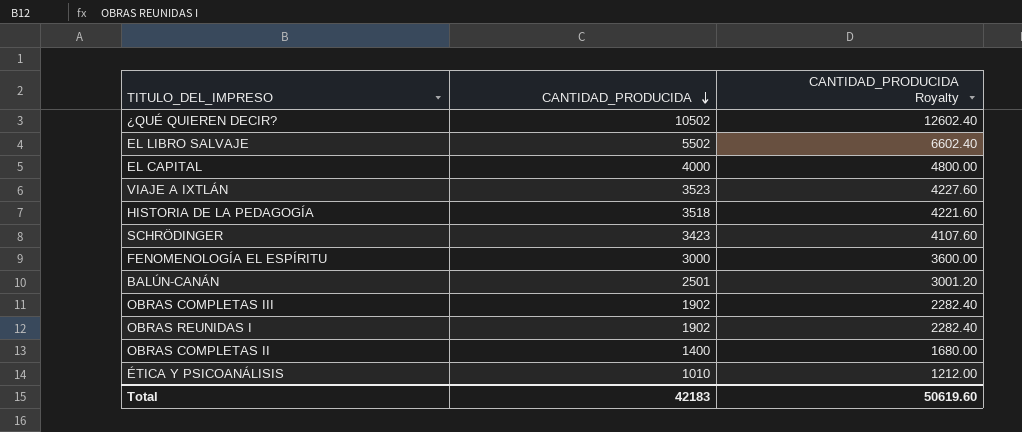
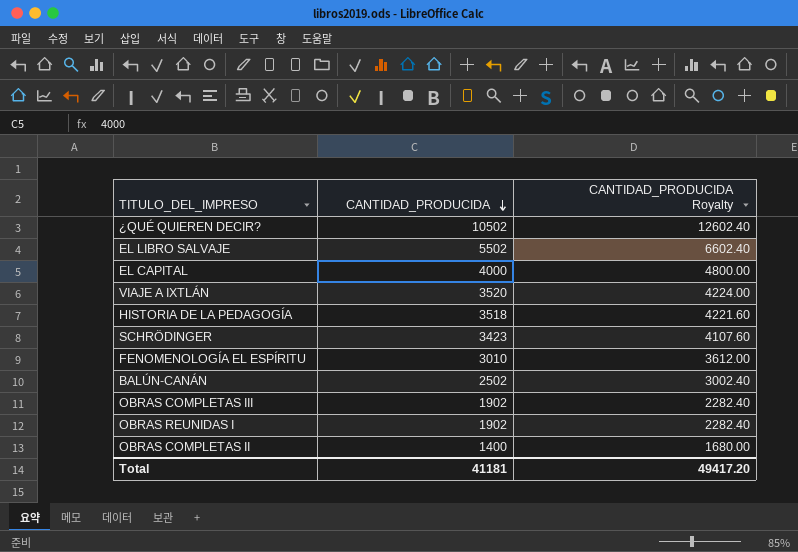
row ÉTICA Y PSICOANÁLISIS: 1010 | 1212.00 -> none
VIAJE A IXTLÁN | CANTIDAD_PRODUCIDA: 3523 -> 3520
VIAJE A IXTLÁN | CANTIDAD_PRODUCIDA Royalty: 4227.60 -> 4224.00
FENOMENOLOGÍA EL ESPÍRITU | CANTIDAD_PRODUCIDA: 3000 -> 3010
FENOMENOLOGÍA EL ESPÍRITU | CANTIDAD_PRODUCIDA Royalty: 3600.00 -> 3612.00
BALÚN-CANÁN | CANTIDAD_PRODUCIDA: 2501 -> 2502
BALÚN-CANÁN | CANTIDAD_PRODUCIDA Royalty: 3001.20 -> 3002.40
Total | CANTIDAD_PRODUCIDA: 42183 -> 41181
Total | CANTIDAD_PRODUCIDA Royalty: 50619.60 -> 49417.20

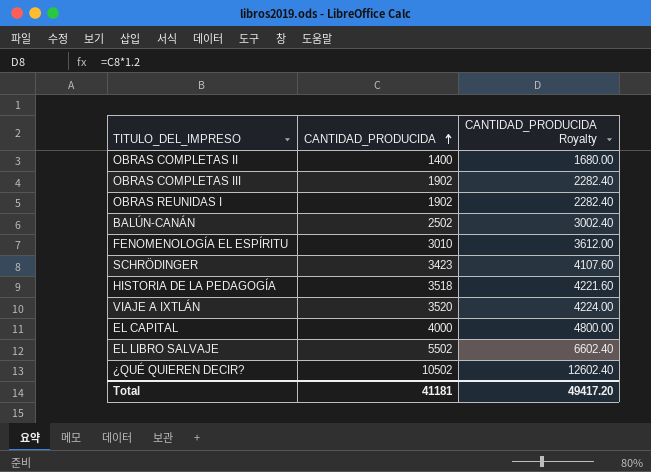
row order: CANTIDAD_PRODUCIDA descending -> CANTIDAD_PRODUCIDA ascending

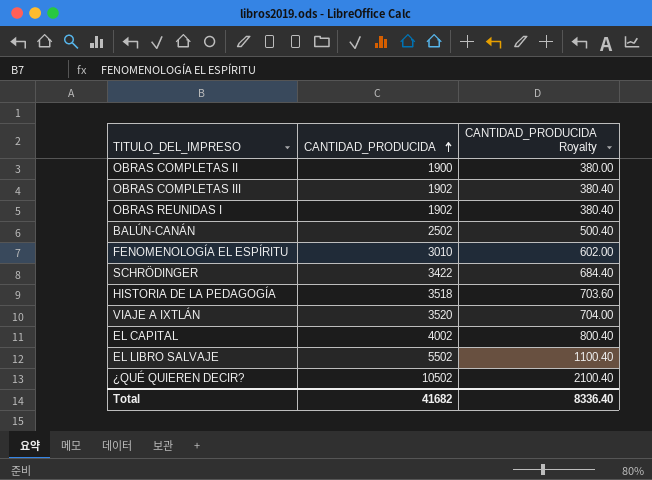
column CANTIDAD_PRODUCIDA Royalty | formula: [CANTIDAD_PRODUCIDA] * 1.2 -> [CANTIDAD_PRODUCIDA] * 0.2
OBRAS COMPLETAS II | CANTIDAD_PRODUCIDA: 1400 -> 1900
SCHRÖDINGER | CANTIDAD_PRODUCIDA: 3423 -> 3422
EL CAPITAL | CANTIDAD_PRODUCIDA: 4000 -> 4002
Total | CANTIDAD_PRODUCIDA: 41181 -> 41682
Total | CANTIDAD_PRODUCIDA Royalty: 49417.20 -> 8336.40

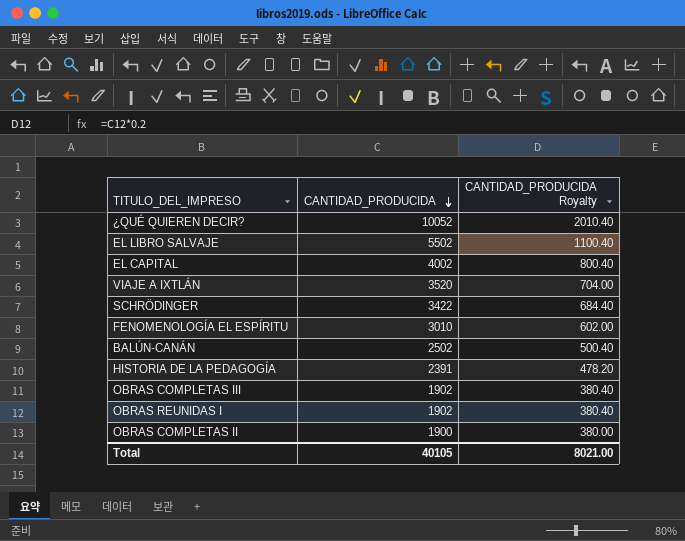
row order: CANTIDAD_PRODUCIDA ascending -> CANTIDAD_PRODUCIDA descending
¿QUÉ QUIEREN DECIR? | CANTIDAD_PRODUCIDA: 10502 -> 10052
¿QUÉ QUIEREN DECIR? | CANTIDAD_PRODUCIDA Royalty: 2100.40 -> 2010.40
HISTORIA DE LA PEDAGOGÍA | CANTIDAD_PRODUCIDA: 3518 -> 2391
HISTORIA DE LA PEDAGOGÍA | CANTIDAD_PRODUCIDA Royalty: 703.60 -> 478.20
Total | CANTIDAD_PRODUCIDA: 41682 -> 40105
Total | CANTIDAD_PRODUCIDA Royalty: 8336.40 -> 8021.00

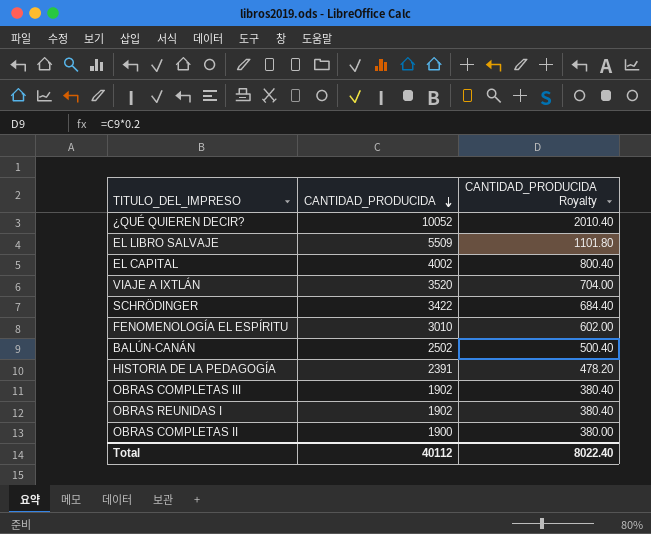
EL LIBRO SALVAJE | CANTIDAD_PRODUCIDA: 5502 -> 5509
EL LIBRO SALVAJE | CANTIDAD_PRODUCIDA Royalty: 1100.40 -> 1101.80
Total | CANTIDAD_PRODUCIDA: 40105 -> 40112
Total | CANTIDAD_PRODUCIDA Royalty: 8021.00 -> 8022.40

